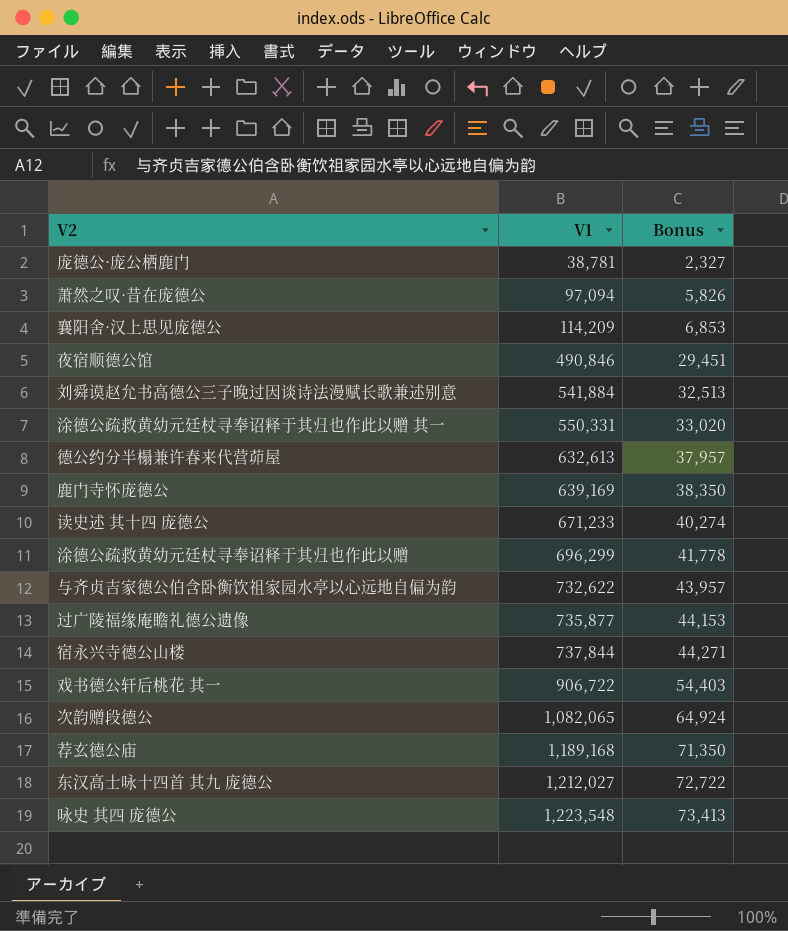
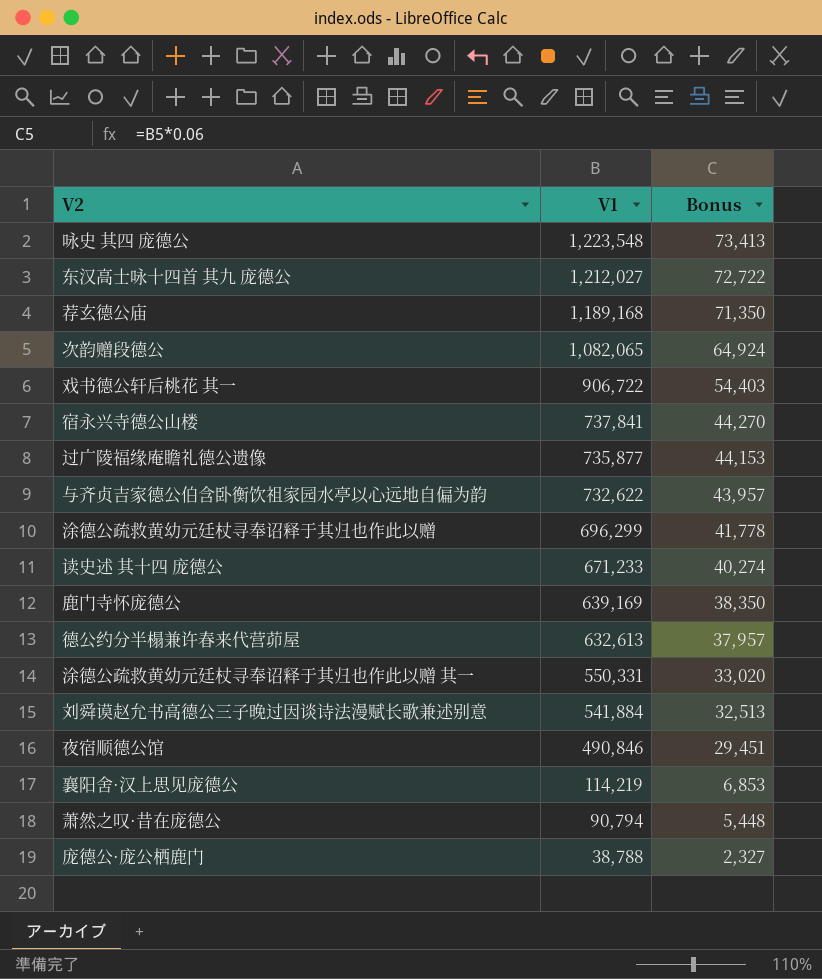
row order: V1 ascending -> V1 descending
宿永兴寺德公山楼 | V1: 737,844 -> 737,841
宿永兴寺德公山楼 | Bonus: 44,271 -> 44,270
襄阳舍·汉上思见庞德公 | V1: 114,209 -> 114,219
萧然之叹·昔在庞德公 | V1: 97,094 -> 90,794
萧然之叹·昔在庞德公 | Bonus: 5,826 -> 5,448
庞德公·庞公栖鹿门 | V1: 38,781 -> 38,788

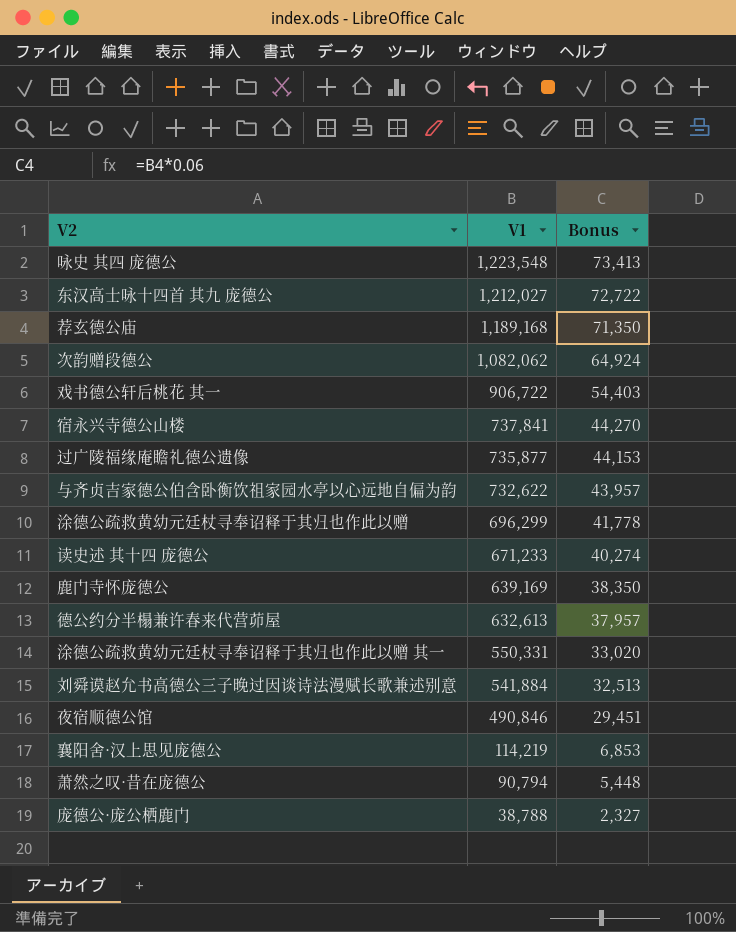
次韵赠段德公 | V1: 1,082,065 -> 1,082,062

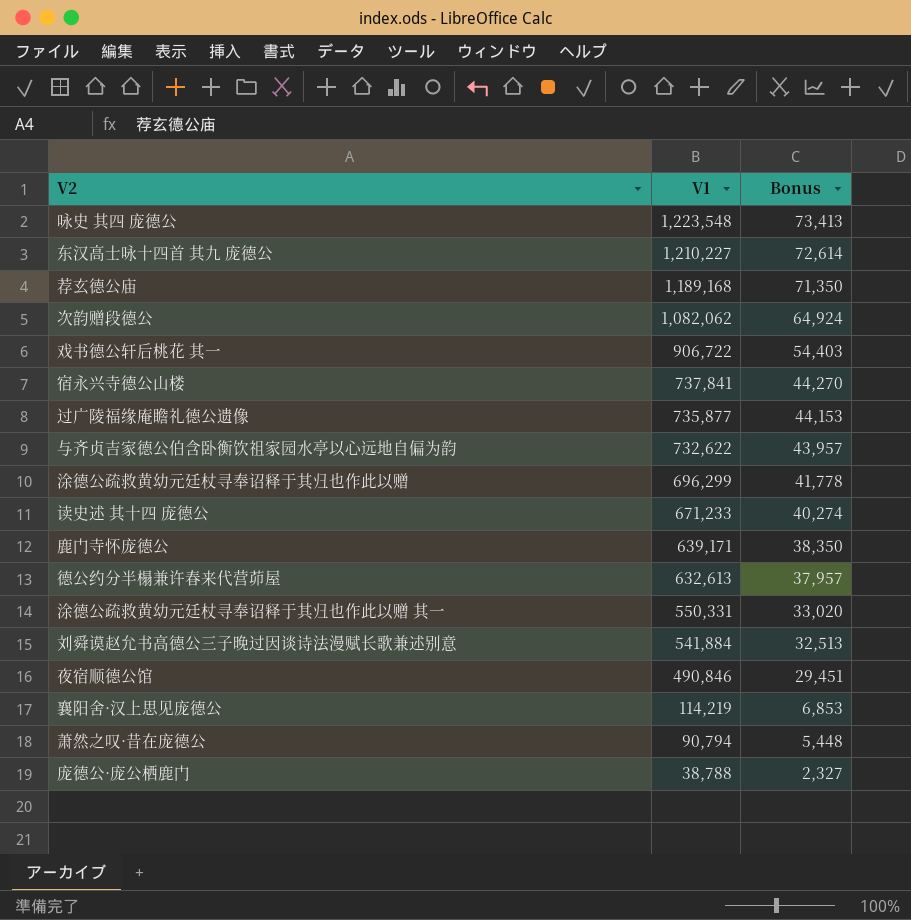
东汉高士咏十四首 其九 庞德公 | V1: 1,212,027 -> 1,210,227
东汉高士咏十四首 其九 庞德公 | Bonus: 72,722 -> 72,614
鹿门寺怀庞德公 | V1: 639,169 -> 639,171

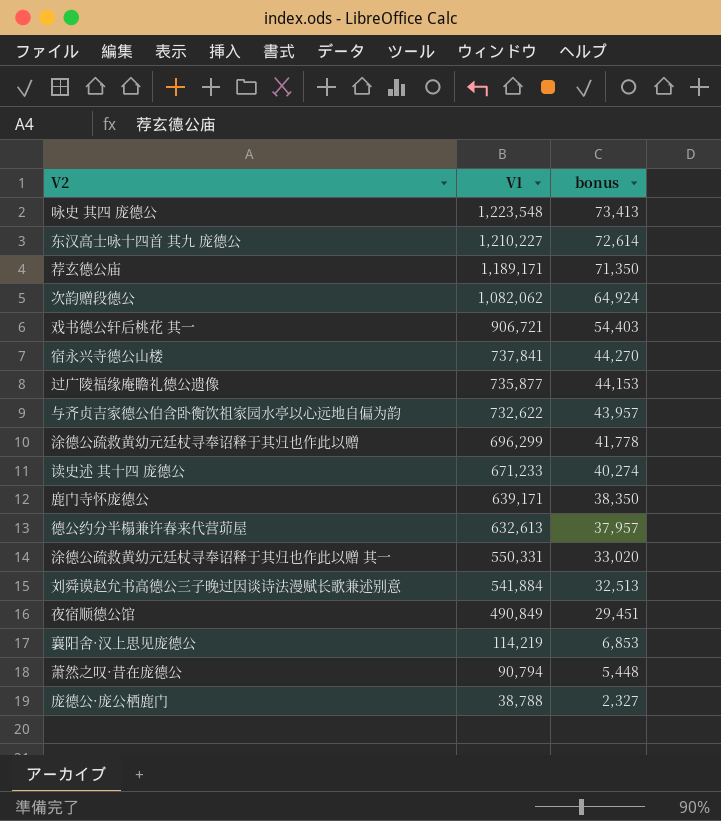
column name: Bonus -> bonus
荐玄德公庙 | V1: 1,189,168 -> 1,189,171
戏书德公轩后桃花 其一 | V1: 906,722 -> 906,721
夜宿顺德公馆 | V1: 490,846 -> 490,849

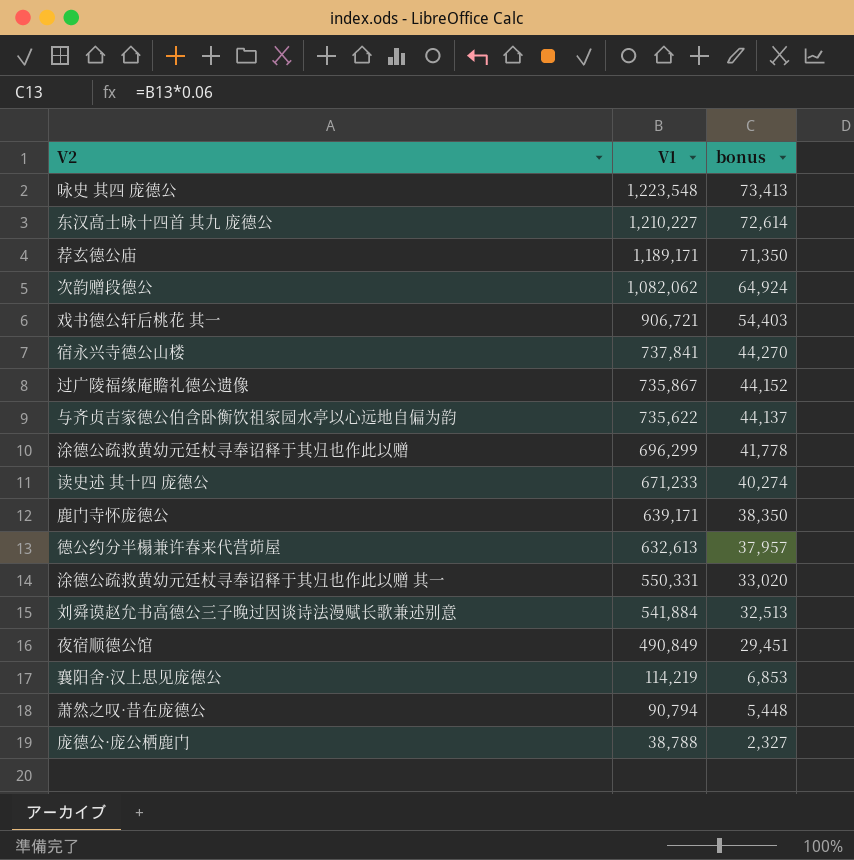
过广陵福缘庵瞻礼德公遗像 | V1: 735,877 -> 735,867
过广陵福缘庵瞻礼德公遗像 | bonus: 44,153 -> 44,152
与齐贞吉家德公伯含卧衡饮祖家园水亭以心远地自偏为韵 | V1: 732,622 -> 735,622
与齐贞吉家德公伯含卧衡饮祖家园水亭以心远地自偏为韵 | bonus: 43,957 -> 44,137

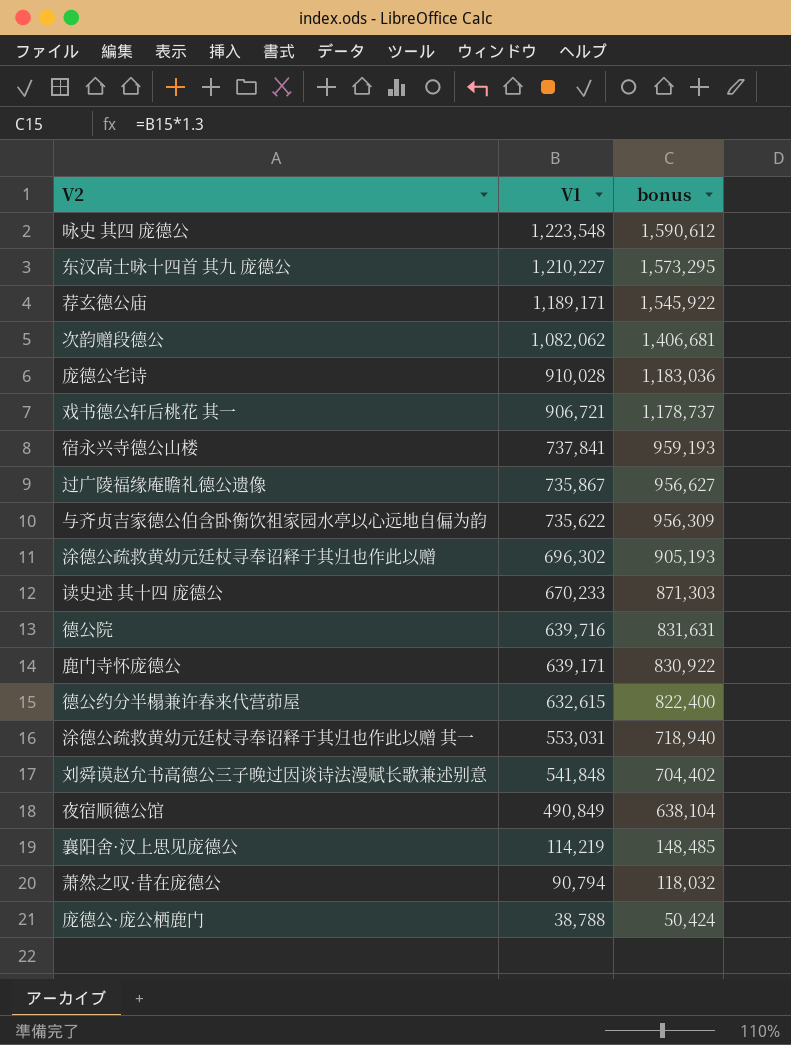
column bonus | formula: [V1] * 0.06 -> [V1] * 1.3
row 庞德公宅诗: none -> 910,028 | 1,183,036
涂德公疏救黄幼元廷杖寻奉诏释于其归也作此以赠 | V1: 696,299 -> 696,302
读史述 其十四 庞德公 | V1: 671,233 -> 670,233
row 德公院: none -> 639,716 | 831,631
德公约分半榻兼许春来代营茆屋 | V1: 632,613 -> 632,615
涂德公疏救黄幼元廷杖寻奉诏释于其归也作此以赠 其一 | V1: 550,331 -> 553,031
刘舜谟赵允书高德公三子晚过因谈诗法漫赋长歌兼述别意 | V1: 541,884 -> 541,848

